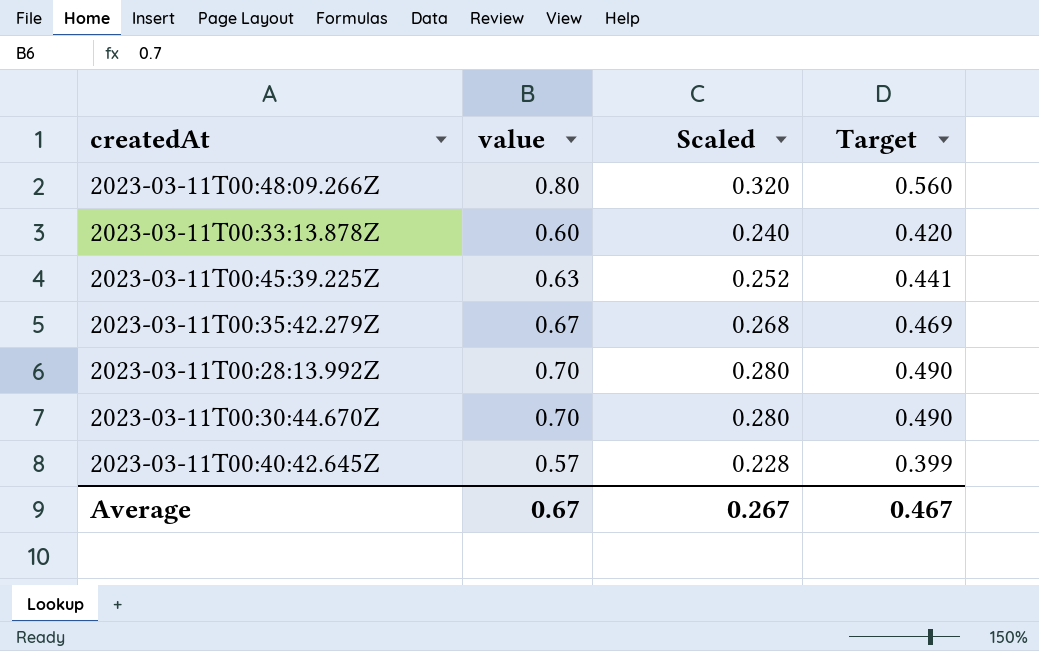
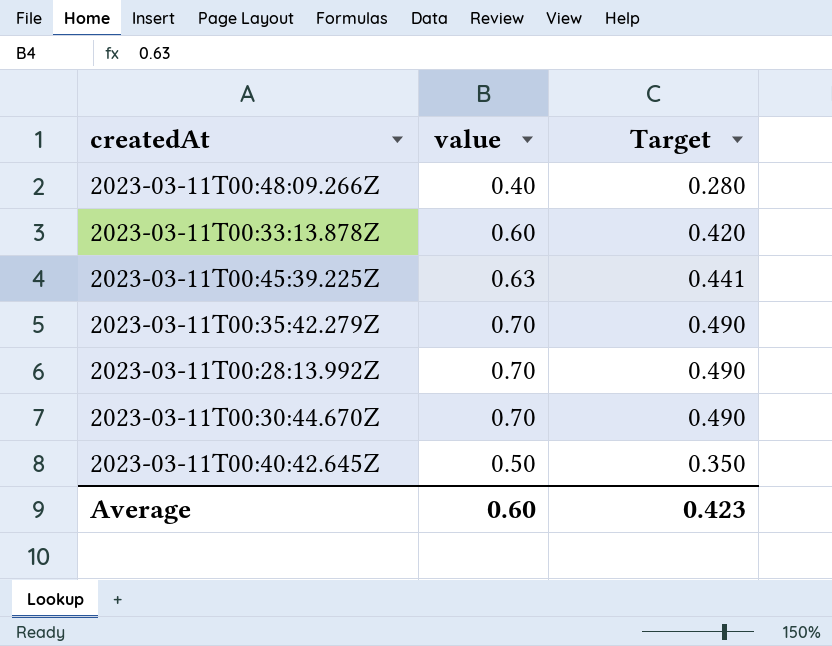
column Scaled | formula: [value] * 0.4 -> none
2023-03-11T00:48:09.266Z | value: 0.80 -> 0.40
2023-03-11T00:48:09.266Z | Target: 0.560 -> 0.280
2023-03-11T00:35:42.279Z | value: 0.67 -> 0.70
2023-03-11T00:35:42.279Z | Target: 0.469 -> 0.490
2023-03-11T00:40:42.645Z | value: 0.57 -> 0.50
2023-03-11T00:40:42.645Z | Target: 0.399 -> 0.350
Average | value: 0.67 -> 0.60
Average | Target: 0.467 -> 0.423

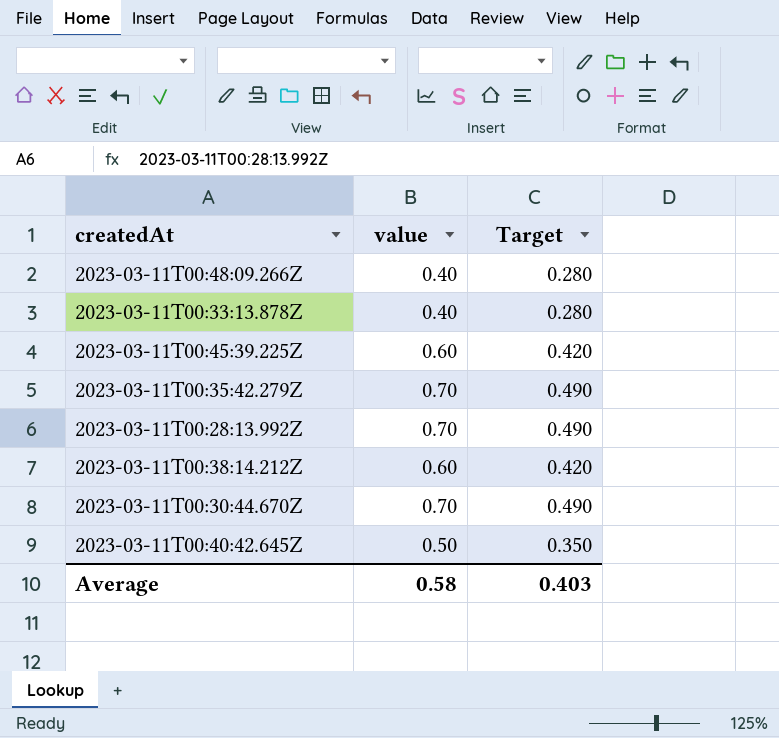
2023-03-11T00:33:13.878Z | value: 0.60 -> 0.40
2023-03-11T00:33:13.878Z | Target: 0.420 -> 0.280
2023-03-11T00:45:39.225Z | value: 0.63 -> 0.60
2023-03-11T00:45:39.225Z | Target: 0.441 -> 0.420
row 2023-03-11T00:38:14.212Z: none -> 0.60 | 0.420
Average | value: 0.60 -> 0.58
Average | Target: 0.423 -> 0.403

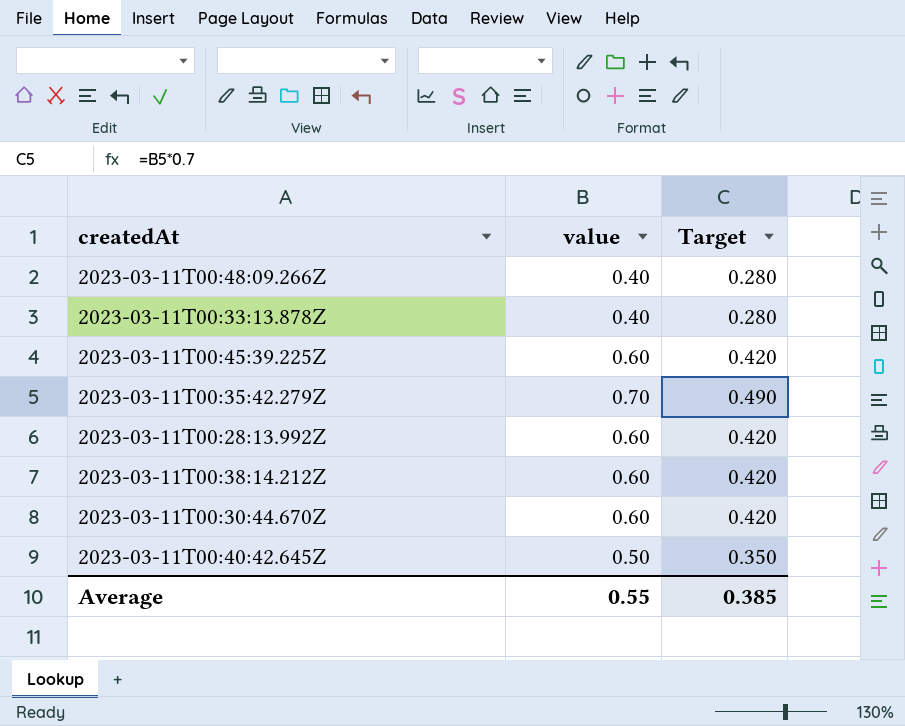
2023-03-11T00:28:13.992Z | value: 0.70 -> 0.60
2023-03-11T00:28:13.992Z | Target: 0.490 -> 0.420
2023-03-11T00:30:44.670Z | value: 0.70 -> 0.60
2023-03-11T00:30:44.670Z | Target: 0.490 -> 0.420
Average | value: 0.58 -> 0.55
Average | Target: 0.403 -> 0.385

